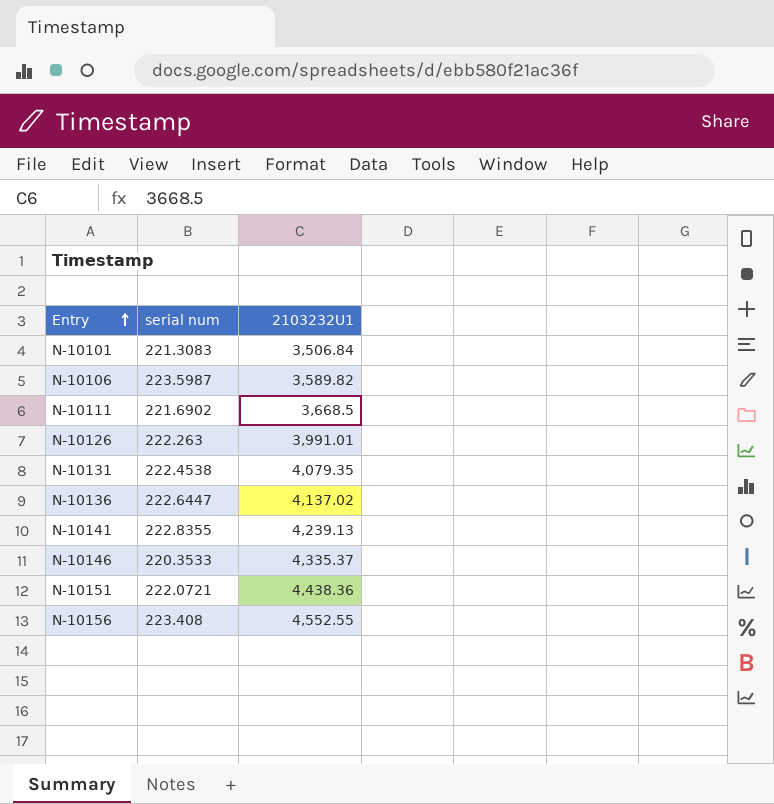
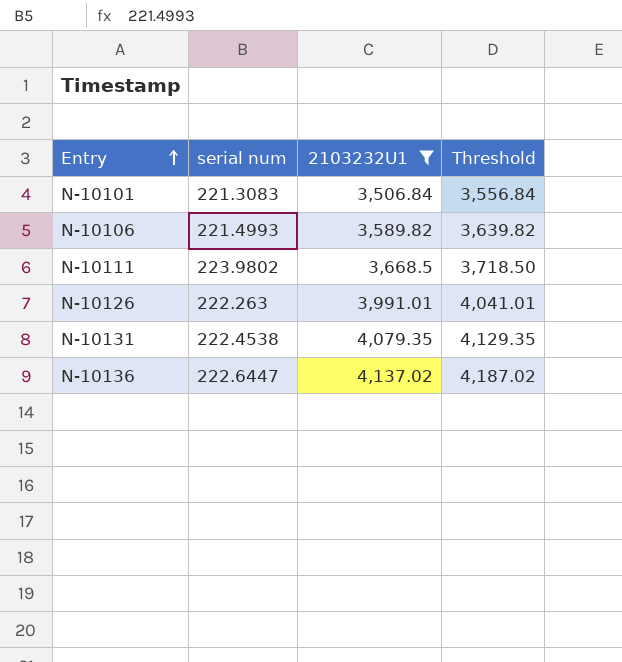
filter: none -> 2103232U1 <= 4,137.02
column Threshold | formula: none -> [2103232U1] + 50
N-10106 | serial num: 223.5987 -> 221.4993
N-10111 | serial num: 221.6902 -> 223.9802

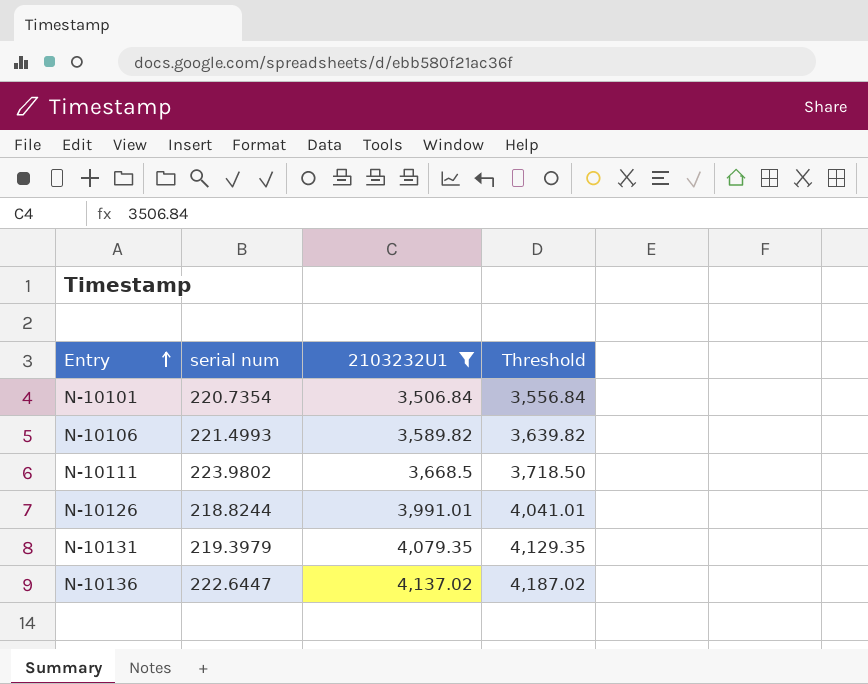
N-10101 | serial num: 221.3083 -> 220.7354
N-10126 | serial num: 222.263 -> 218.8244
N-10131 | serial num: 222.4538 -> 219.3979

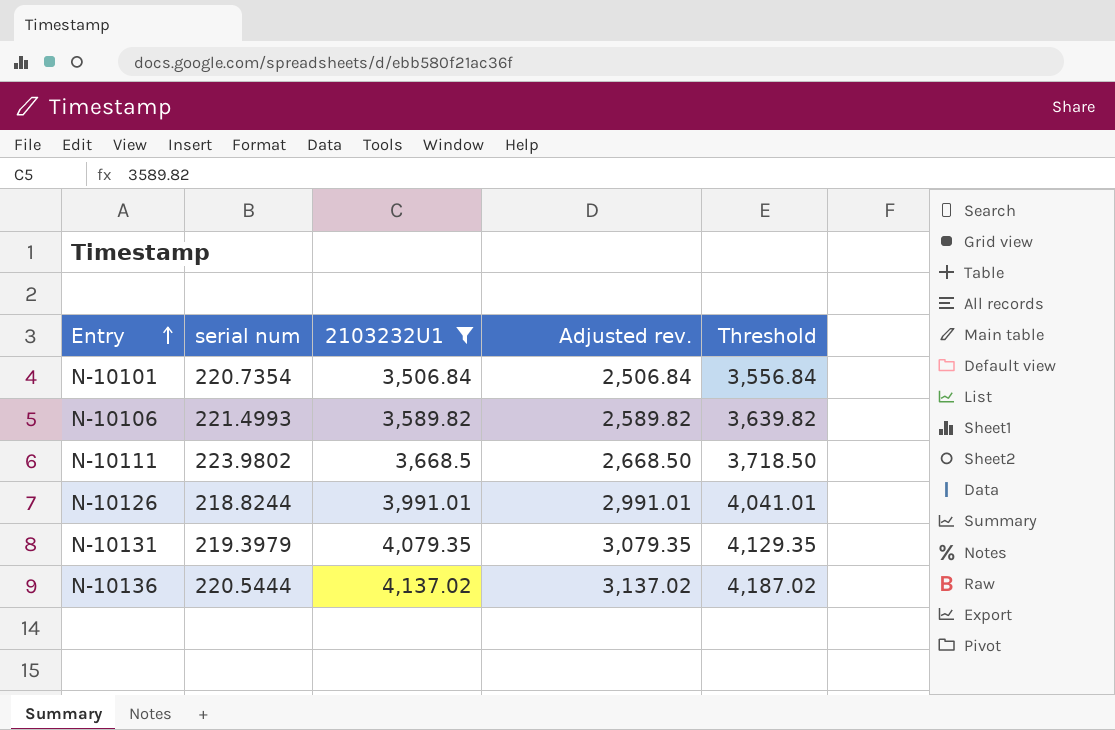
column Adjusted rev. | formula: none -> [2103232U1] - 1000
N-10136 | serial num: 222.6447 -> 220.5444

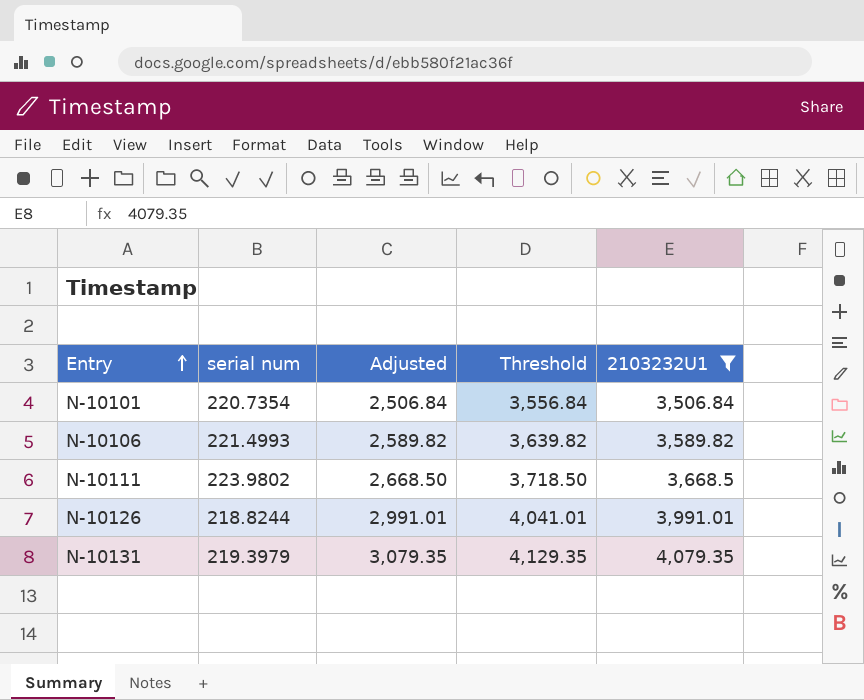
column name: Adjusted rev. -> Adjusted
column 2103232U1 | position: 3 -> 5
row N-10136: 220.5444 | 4,137.02 | 3,137.02 | 4,187.02 -> none

